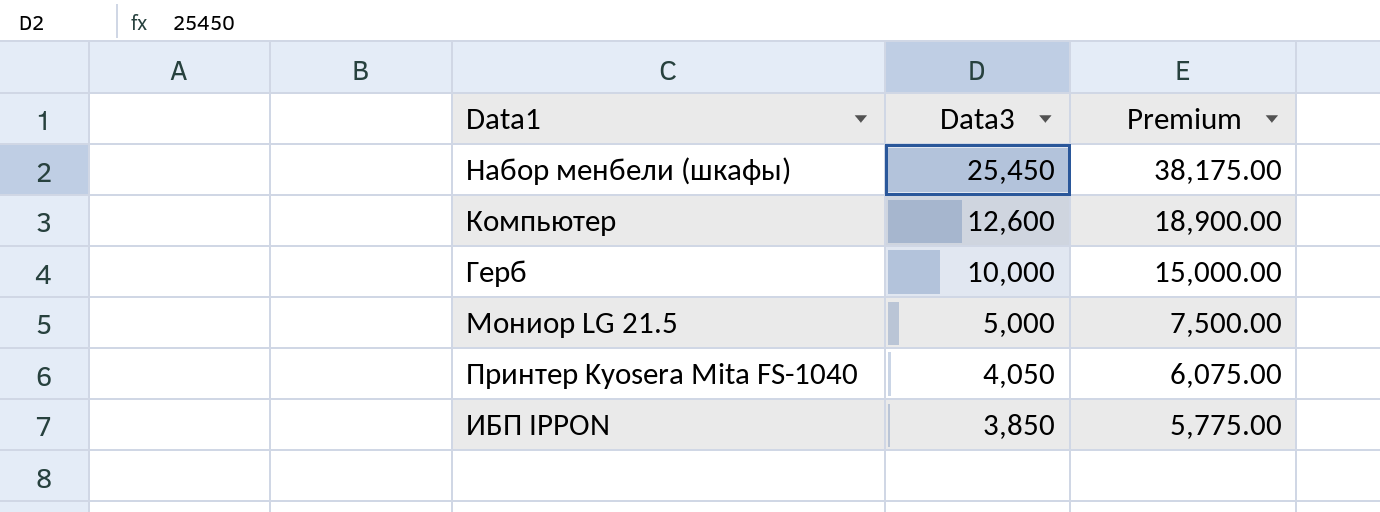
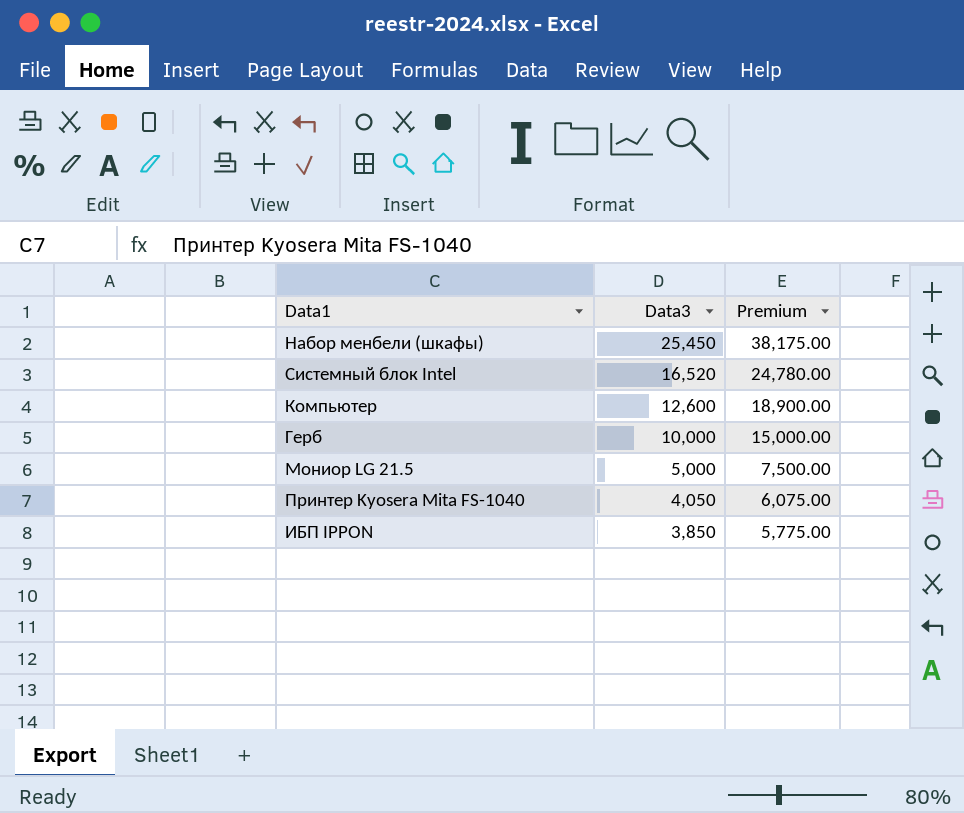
row Системный блок Intel: none -> 16,520 | 24,780.00

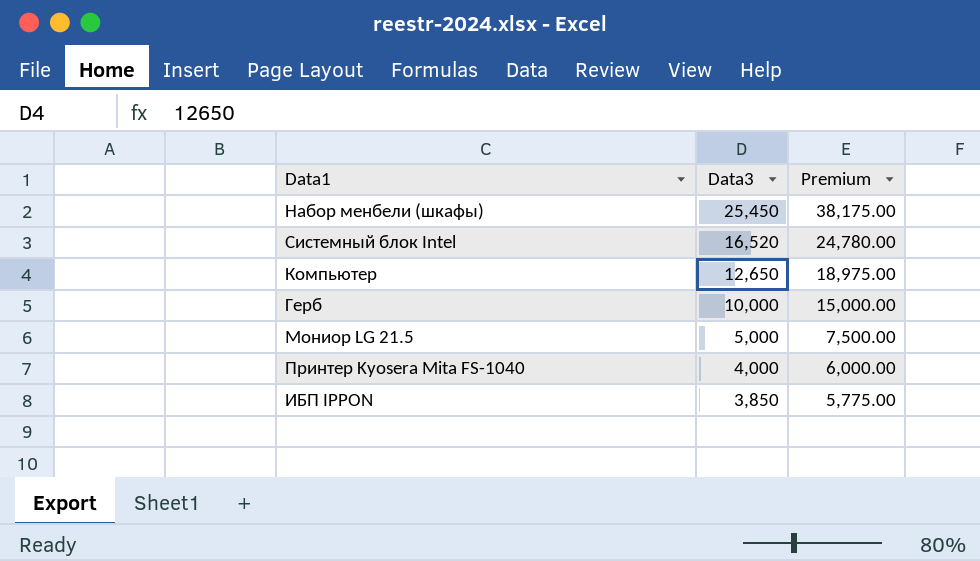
Компьютер | Data3: 12,600 -> 12,650
Компьютер | Premium: 18,900.00 -> 18,975.00
Принтер Kyosera Mita FS-1040 | Data3: 4,050 -> 4,000
Принтер Kyosera Mita FS-1040 | Premium: 6,075.00 -> 6,000.00

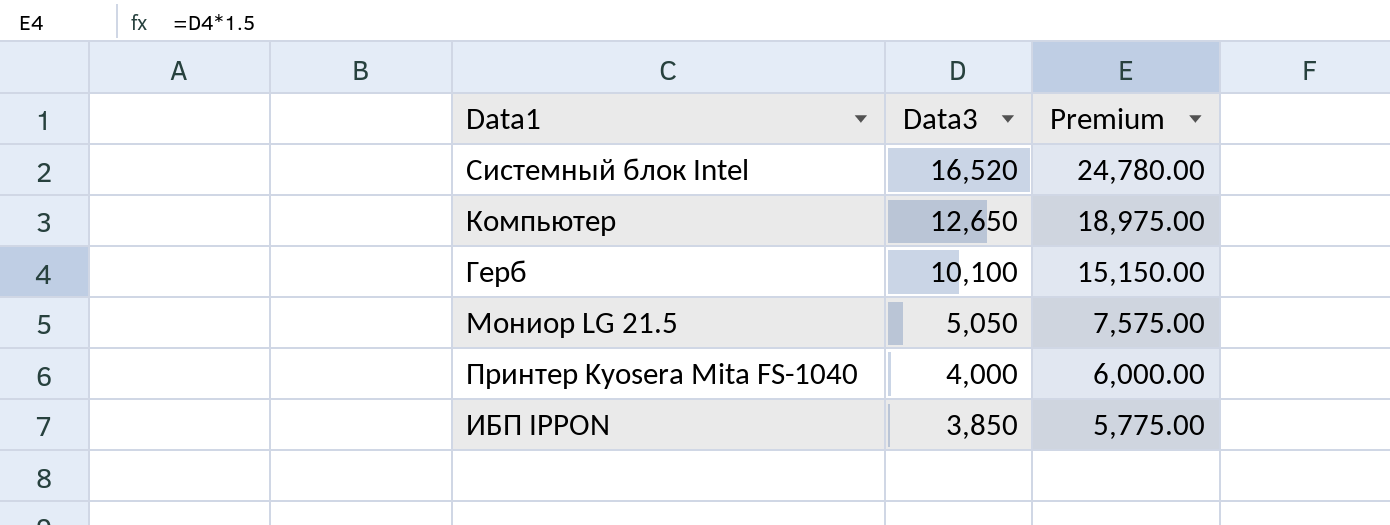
row Набор менбели (шкафы): 25,450 | 38,175.00 -> none
Герб | Data3: 10,000 -> 10,100
Герб | Premium: 15,000.00 -> 15,150.00
Мониор LG 21.5 | Data3: 5,000 -> 5,050
Мониор LG 21.5 | Premium: 7,500.00 -> 7,575.00

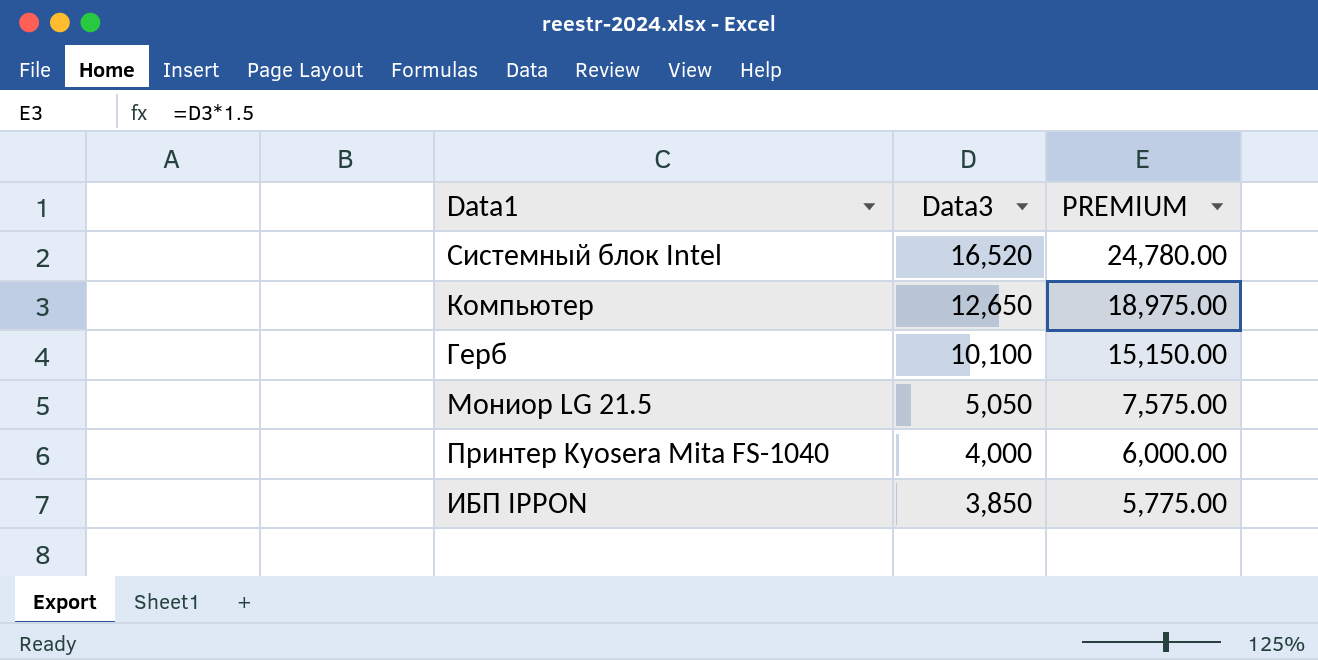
column name: Premium -> PREMIUM

